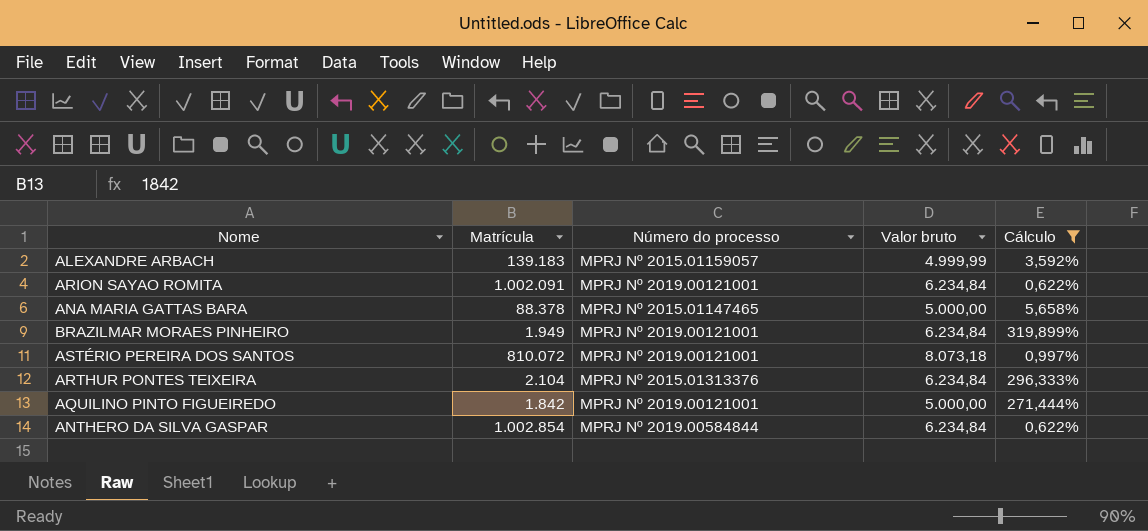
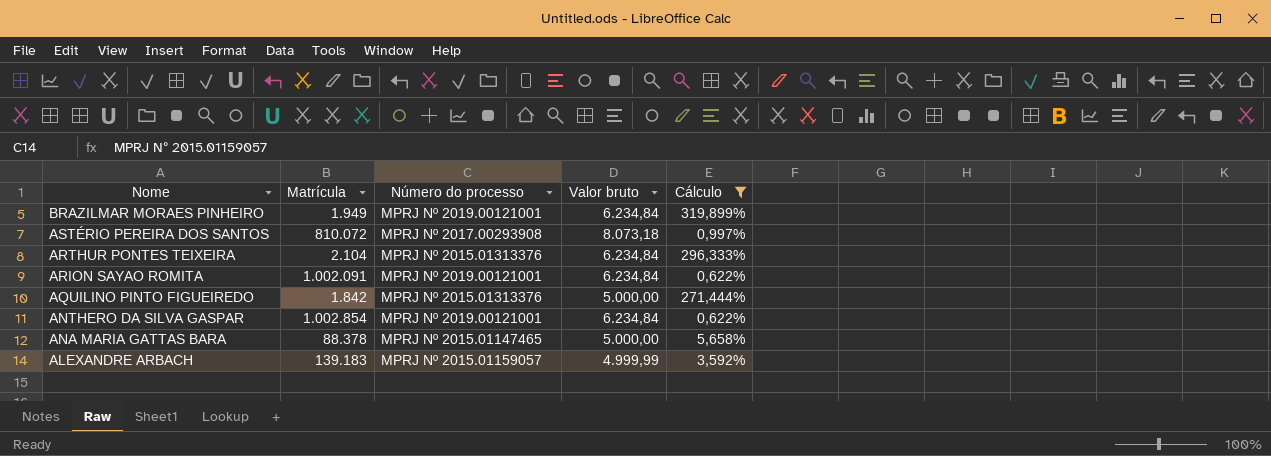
row order: none -> Nome descending
ASTÉRIO PEREIRA DOS SANTOS | Número do processo: MPRJ Nº 2019.00121001 -> MPRJ Nº 2017.00293908
AQUILINO PINTO FIGUEIREDO | Número do processo: MPRJ Nº 2019.00121001 -> MPRJ Nº 2015.01313376
ANTHERO DA SILVA GASPAR | Número do processo: MPRJ Nº 2019.00584844 -> MPRJ Nº 2019.00121001

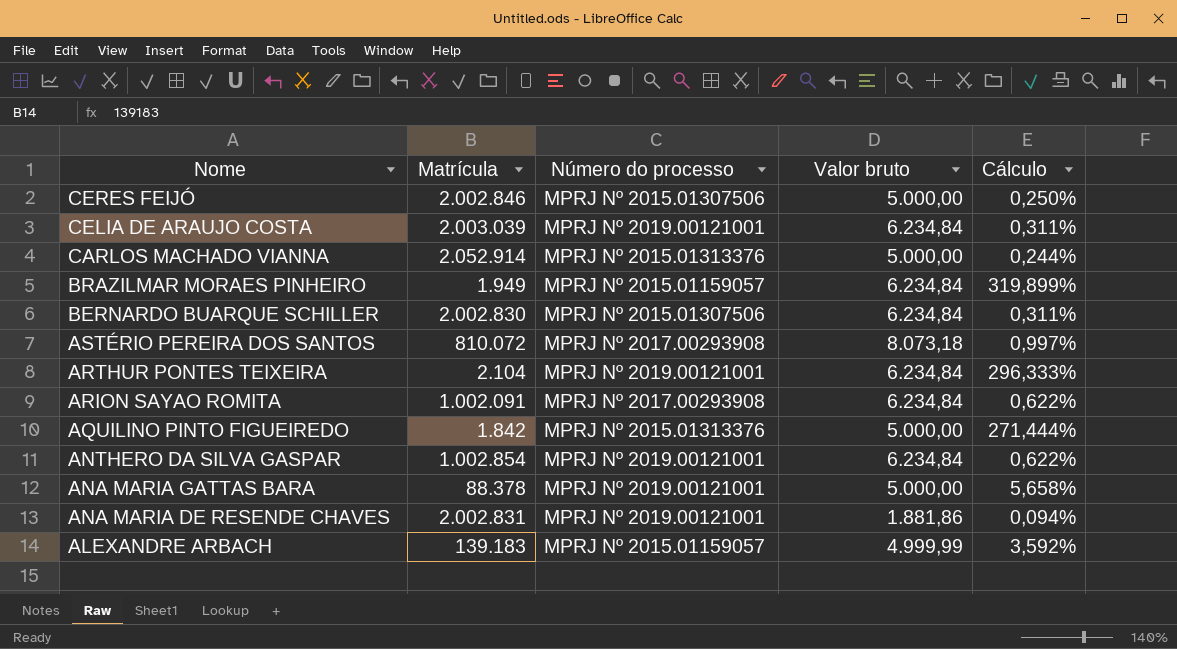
filter: Cálculo >= 0,622% -> none
BRAZILMAR MORAES PINHEIRO | Número do processo: MPRJ Nº 2019.00121001 -> MPRJ Nº 2015.01159057
ARTHUR PONTES TEIXEIRA | Número do processo: MPRJ Nº 2015.01313376 -> MPRJ Nº 2019.00121001
ARION SAYAO ROMITA | Número do processo: MPRJ Nº 2019.00121001 -> MPRJ Nº 2017.00293908
ANA MARIA GATTAS BARA | Número do processo: MPRJ Nº 2015.01147465 -> MPRJ Nº 2019.00121001

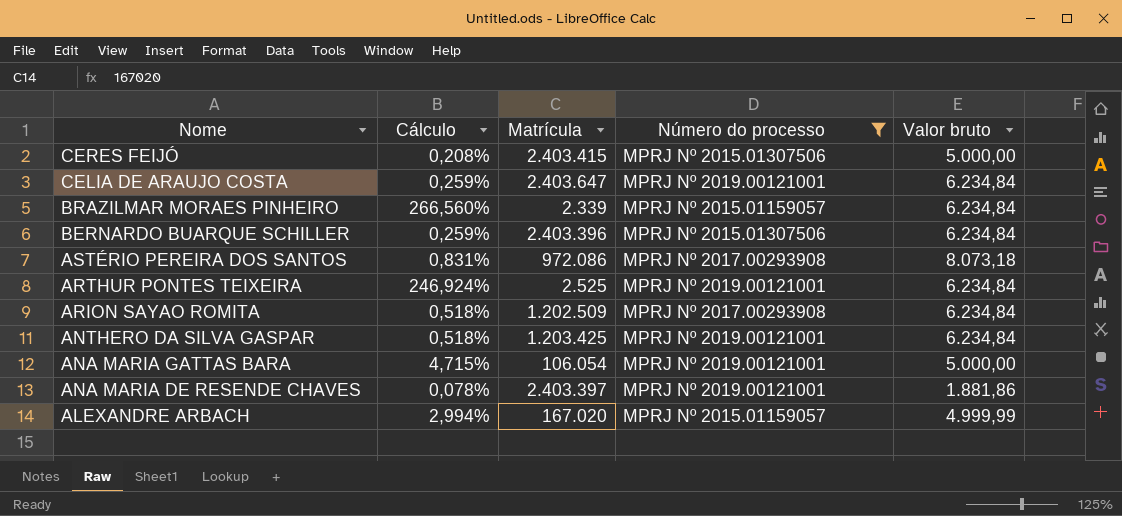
filter: none -> Número do processo != MPRJ Nº 2015.01313376
column Cálculo | position: 5 -> 2
CERES FEIJÓ | Cálculo: 0,250% -> 0,208%
CERES FEIJÓ | Matrícula: 2.002.846 -> 2.403.415
CELIA DE ARAUJO COSTA | Cálculo: 0,311% -> 0,259%
CELIA DE ARAUJO COSTA | Matrícula: 2.003.039 -> 2.403.647
BRAZILMAR MORAES PINHEIRO | Cálculo: 319,899% -> 266,560%
BRAZILMAR MORAES PINHEIRO | Matrícula: 1.949 -> 2.339
BERNARDO BUARQUE SCHILLER | Cálculo: 0,311% -> 0,259%
BERNARDO BUARQUE SCHILLER | Matrícula: 2.002.830 -> 2.403.396
ASTÉRIO PEREIRA DOS SANTOS | Cálculo: 0,997% -> 0,831%
ASTÉRIO PEREIRA DOS SANTOS | Matrícula: 810.072 -> 972.086
ARTHUR PONTES TEIXEIRA | Cálculo: 296,333% -> 246,924%
ARTHUR PONTES TEIXEIRA | Matrícula: 2.104 -> 2.525
ARION SAYAO ROMITA | Cálculo: 0,622% -> 0,518%
ARION SAYAO ROMITA | Matrícula: 1.002.091 -> 1.202.509
ANTHERO DA SILVA GASPAR | Cálculo: 0,622% -> 0,518%
ANTHERO DA SILVA GASPAR | Matrícula: 1.002.854 -> 1.203.425
ANA MARIA GATTAS BARA | Cálculo: 5,658% -> 4,715%
ANA MARIA GATTAS BARA | Matrícula: 88.378 -> 106.054
ANA MARIA DE RESENDE CHAVES | Cálculo: 0,094% -> 0,078%
ANA MARIA DE RESENDE CHAVES | Matrícula: 2.002.831 -> 2.403.397
ALEXANDRE ARBACH | Cálculo: 3,592% -> 2,994%
ALEXANDRE ARBACH | Matrícula: 139.183 -> 167.020

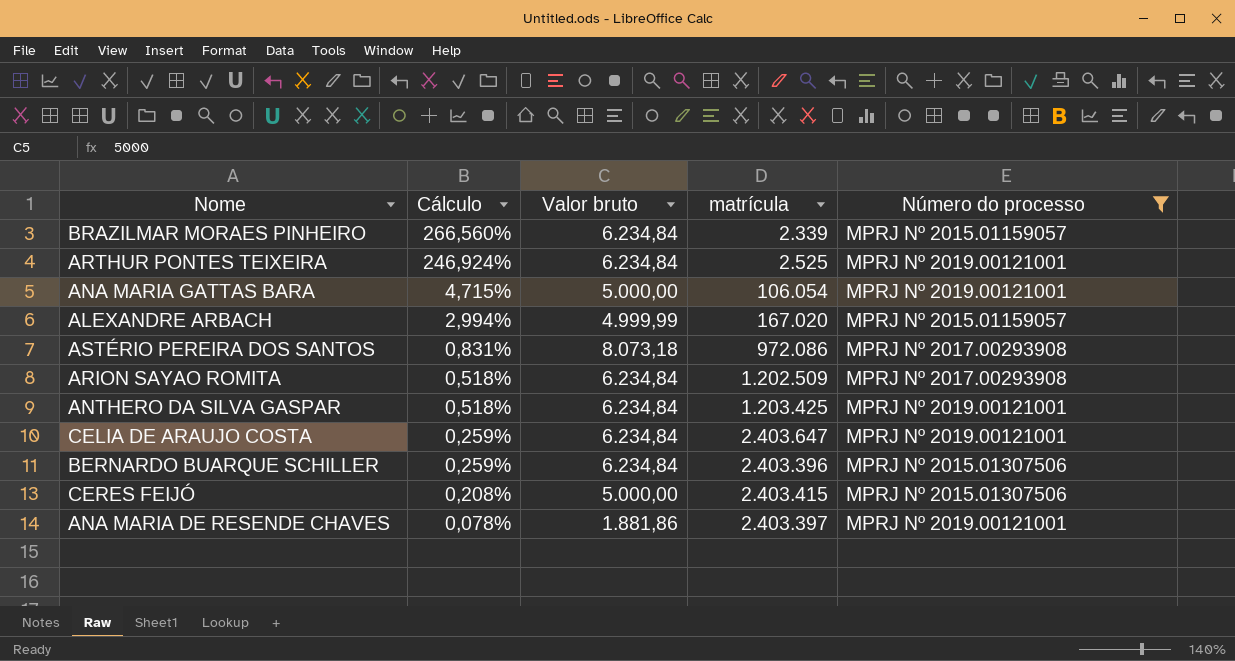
row order: Nome descending -> Cálculo descending
column Valor bruto | position: 5 -> 3
column name: Matrícula -> matrícula

